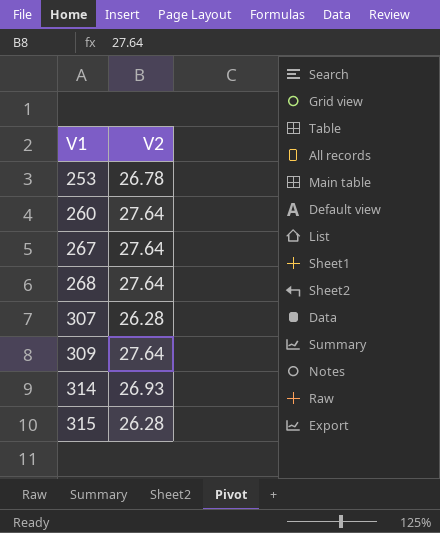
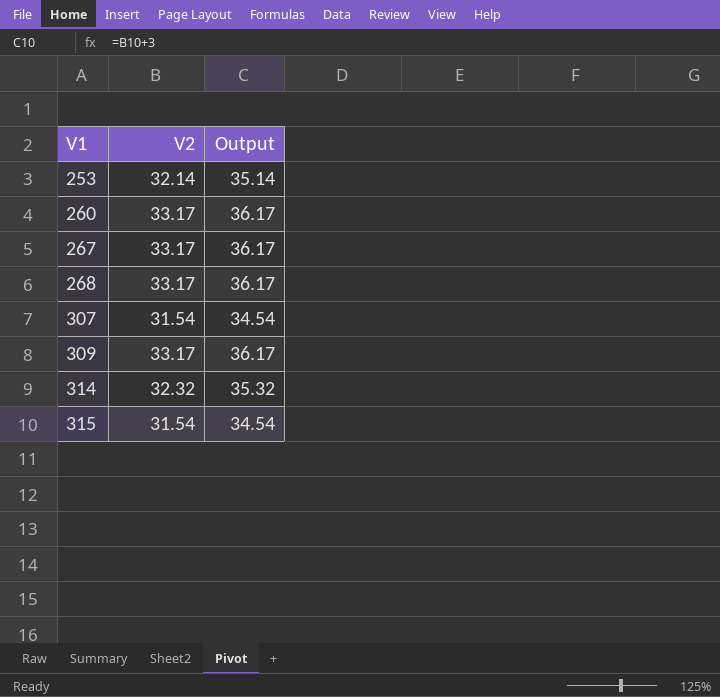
column Output | formula: none -> [V2] + 3
253 | V2: 26.78 -> 32.14
260 | V2: 27.64 -> 33.17
267 | V2: 27.64 -> 33.17
268 | V2: 27.64 -> 33.17
307 | V2: 26.28 -> 31.54
309 | V2: 27.64 -> 33.17
314 | V2: 26.93 -> 32.32
315 | V2: 26.28 -> 31.54

